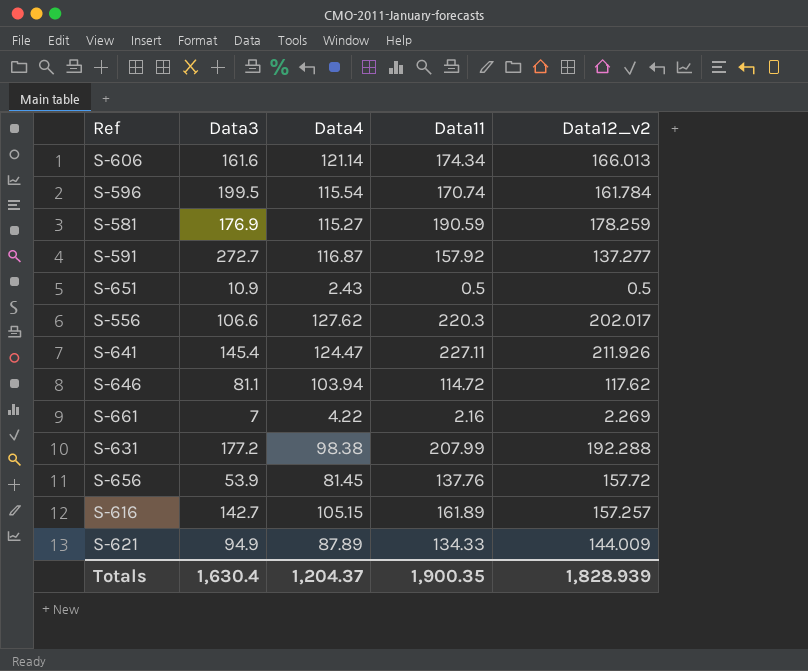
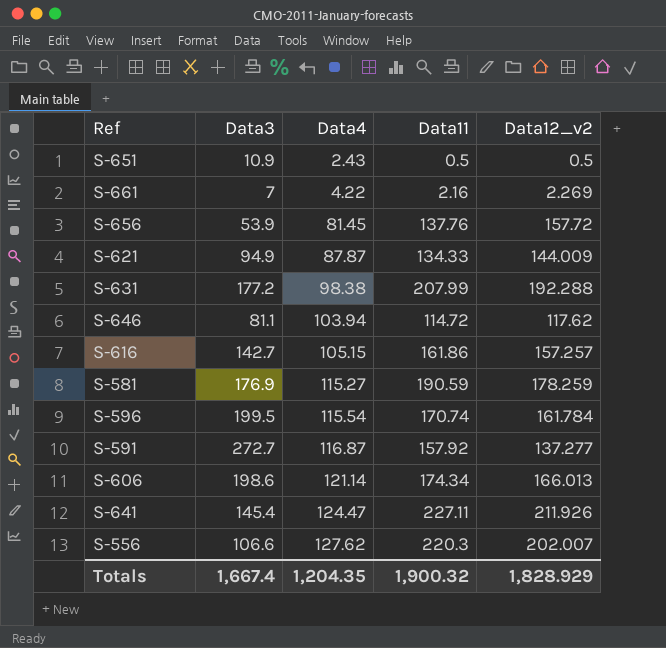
row order: none -> Data4 ascending
S-621 | Data4: 87.89 -> 87.87
S-616 | Data11: 161.89 -> 161.86
S-606 | Data3: 161.6 -> 198.6
S-556 | Data12_v2: 202.017 -> 202.007
Totals | Data3: 1,630.4 -> 1,667.4
Totals | Data4: 1,204.37 -> 1,204.35
Totals | Data11: 1,900.35 -> 1,900.32
Totals | Data12_v2: 1,828.939 -> 1,828.929

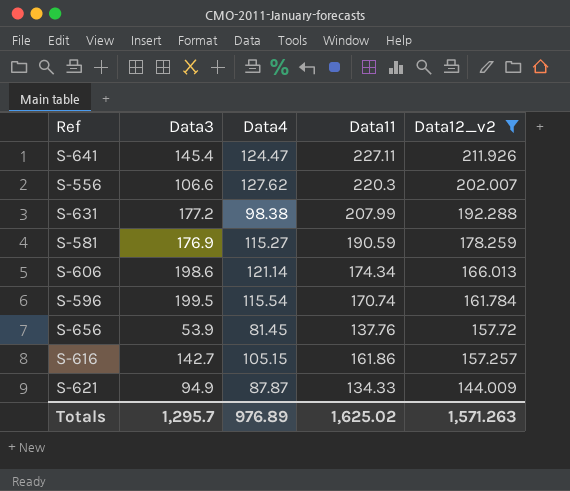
filter: none -> Data12_v2 >= 144.009
row order: Data4 ascending -> Data12_v2 descending
Totals | Data3: 1,667.4 -> 1,295.7
Totals | Data4: 1,204.35 -> 976.89
Totals | Data11: 1,900.32 -> 1,625.02
Totals | Data12_v2: 1,828.929 -> 1,571.263

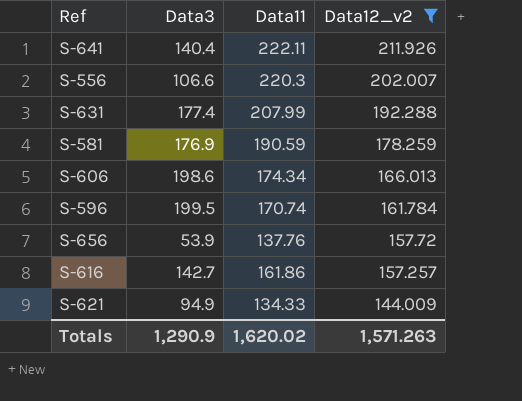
column Data4 | position: 3 -> none
S-641 | Data3: 145.4 -> 140.4
S-641 | Data11: 227.11 -> 222.11
S-631 | Data3: 177.2 -> 177.4
Totals | Data3: 1,295.7 -> 1,290.9
Totals | Data11: 1,625.02 -> 1,620.02

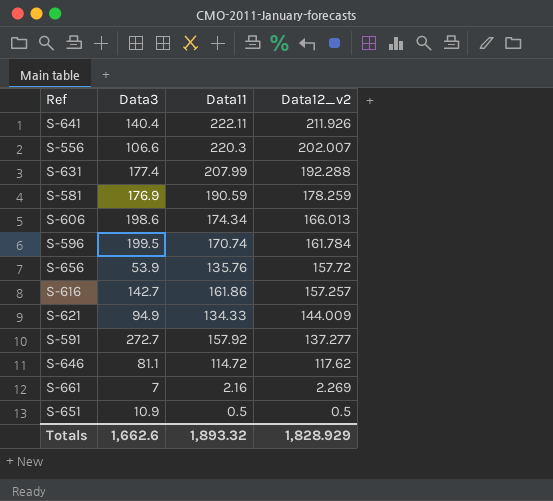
filter: Data12_v2 >= 144.009 -> none
S-656 | Data11: 137.76 -> 135.76
Totals | Data3: 1,290.9 -> 1,662.6
Totals | Data11: 1,620.02 -> 1,893.32
Totals | Data12_v2: 1,571.263 -> 1,828.929

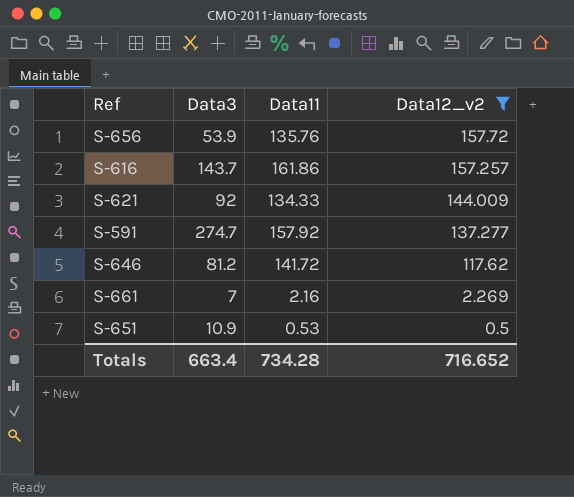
filter: none -> Data12_v2 <= 157.72
S-616 | Data3: 142.7 -> 143.7
S-621 | Data3: 94.9 -> 92
S-591 | Data3: 272.7 -> 274.7
S-646 | Data3: 81.1 -> 81.2
S-646 | Data11: 114.72 -> 141.72
S-651 | Data11: 0.5 -> 0.53
Totals | Data3: 1,662.6 -> 663.4
Totals | Data11: 1,893.32 -> 734.28
Totals | Data12_v2: 1,828.929 -> 716.652

